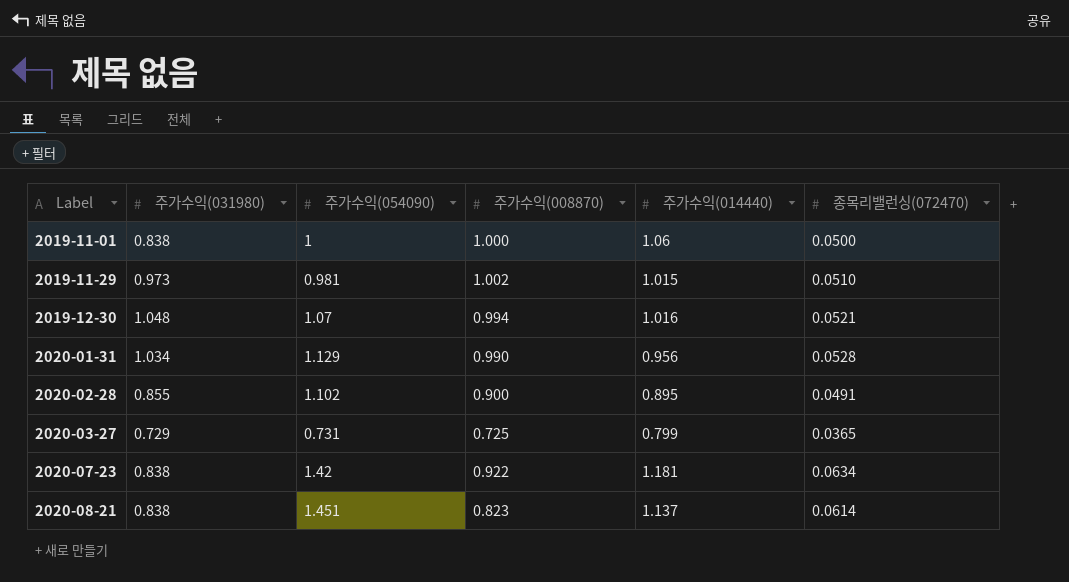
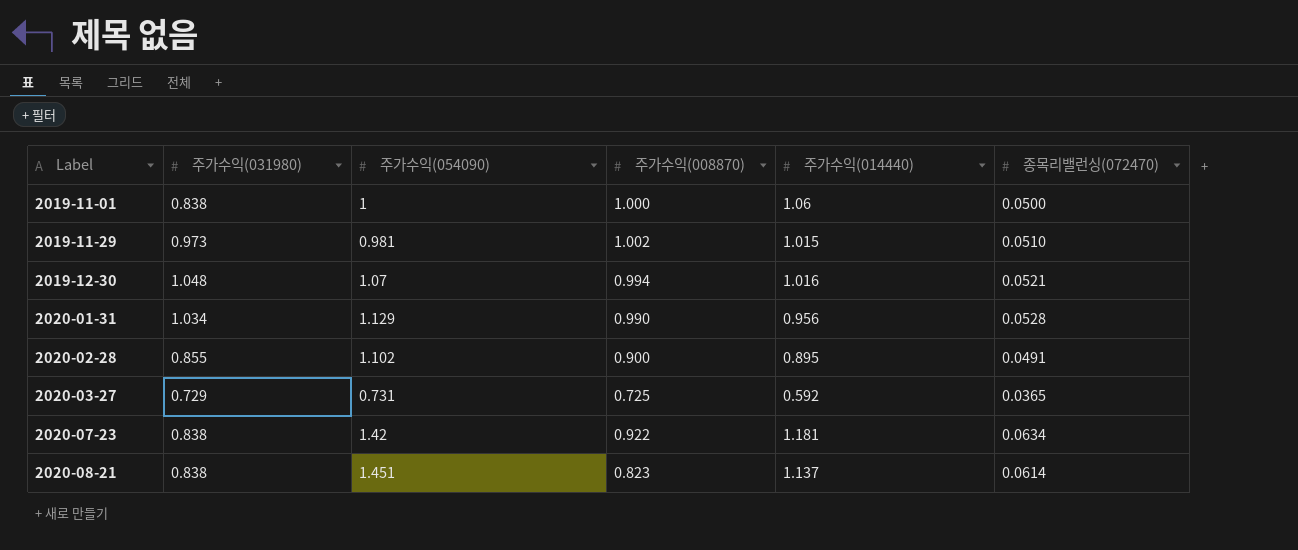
2020-03-27 | 주가수익(014440): 0.799 -> 0.592

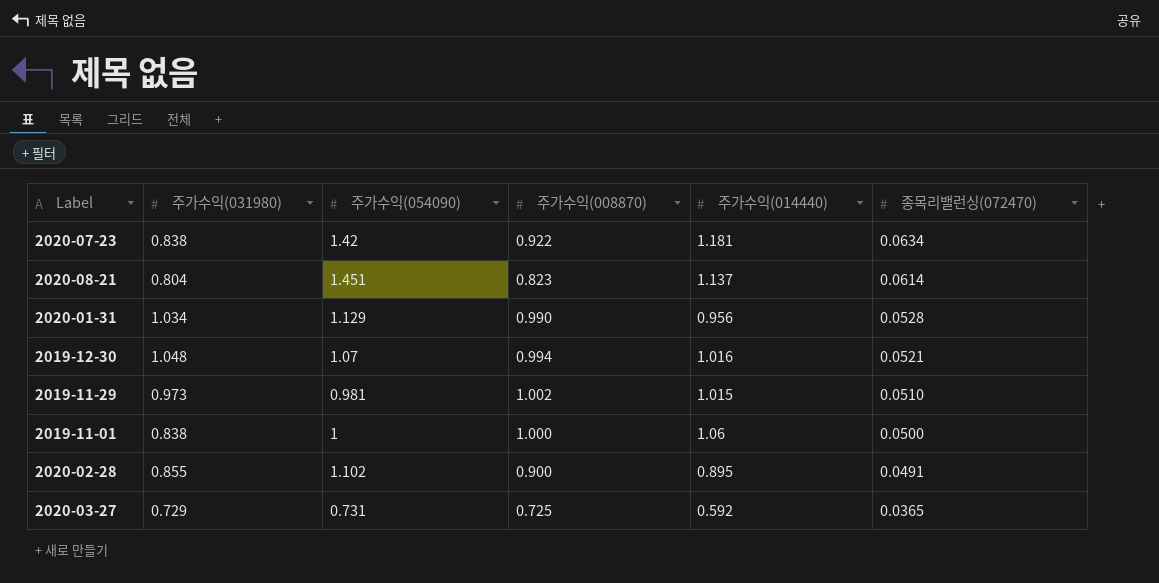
row order: Label ascending -> 종목리밸런싱(072470) descending
2020-08-21 | 주가수익(031980): 0.838 -> 0.804

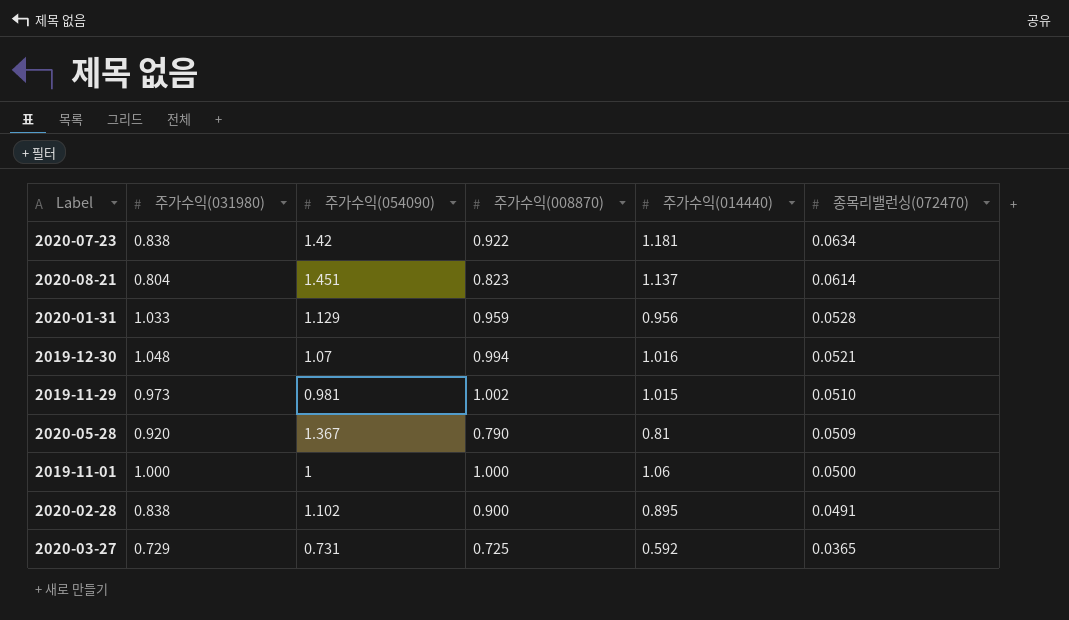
2020-01-31 | 주가수익(031980): 1.034 -> 1.033
2020-01-31 | 주가수익(008870): 0.990 -> 0.959
row 2020-05-28: none -> 0.920 | 1.367 | 0.790 | 0.81 | 0.0509
2019-11-01 | 주가수익(031980): 0.838 -> 1.000
2020-02-28 | 주가수익(031980): 0.855 -> 0.838

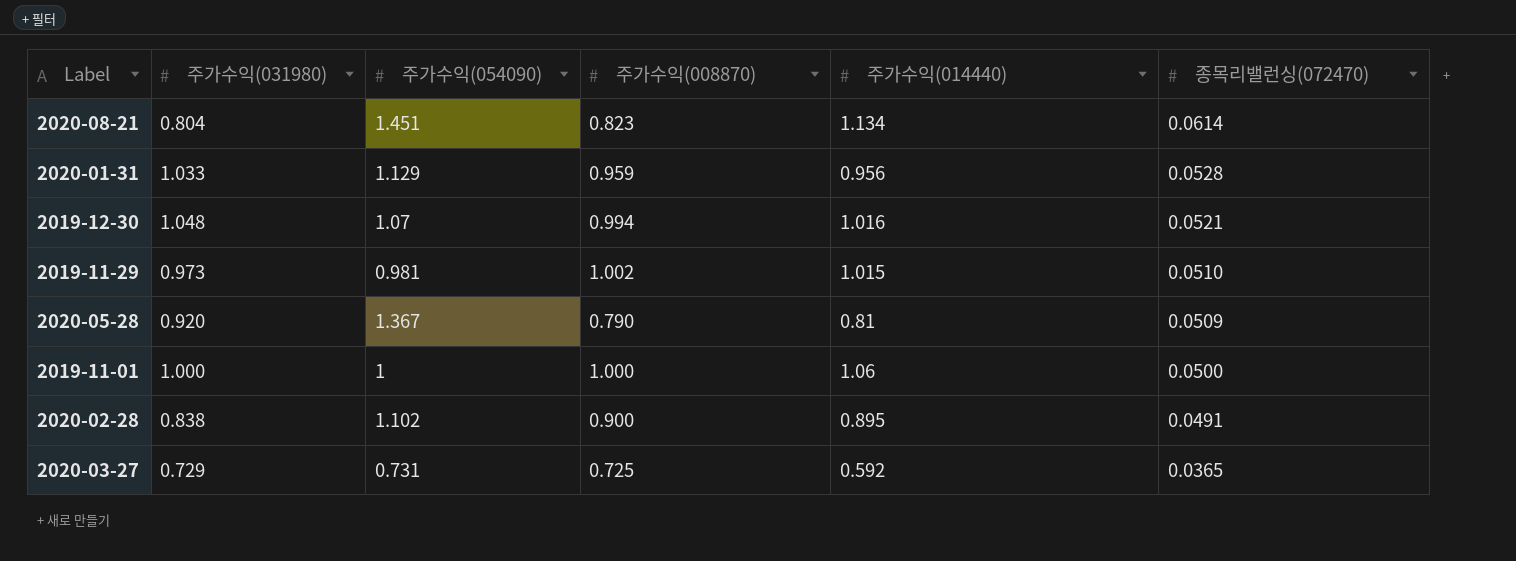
row 2020-07-23: 0.838 | 1.42 | 0.922 | 1.181 | 0.0634 -> none
2020-08-21 | 주가수익(014440): 1.137 -> 1.134

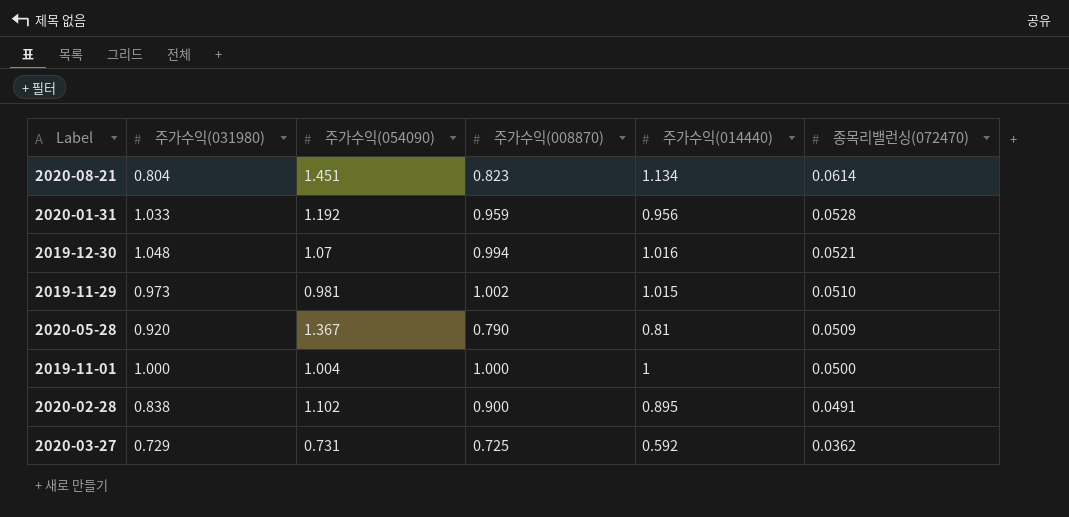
2020-01-31 | 주가수익(054090): 1.129 -> 1.192
2019-11-01 | 주가수익(054090): 1 -> 1.004
2019-11-01 | 주가수익(014440): 1.06 -> 1
2020-03-27 | 종목리밸런싱(072470): 0.0365 -> 0.0362

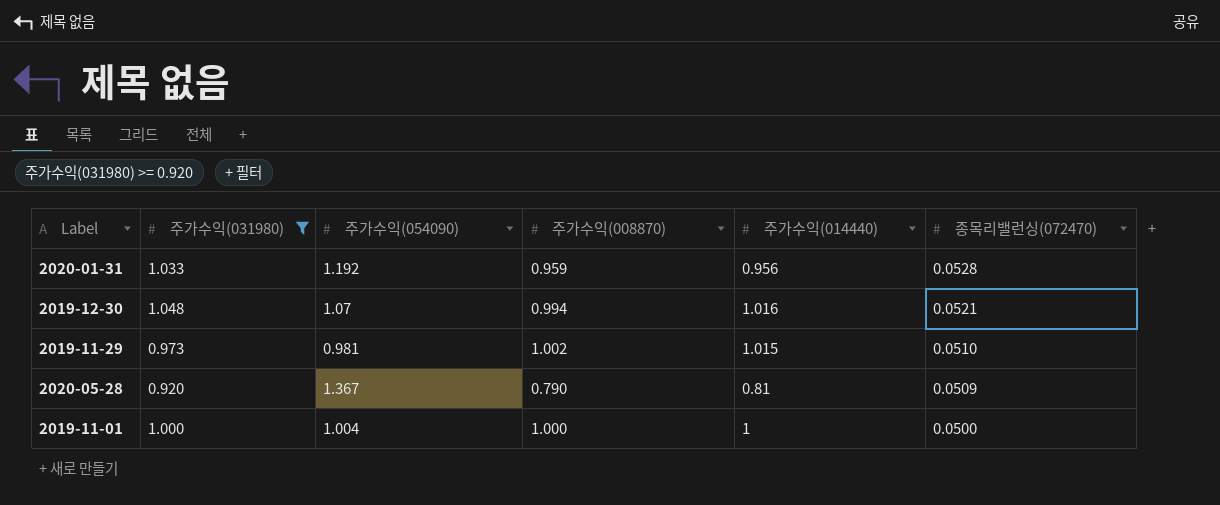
filter: none -> 주가수익(031980) >= 0.920

